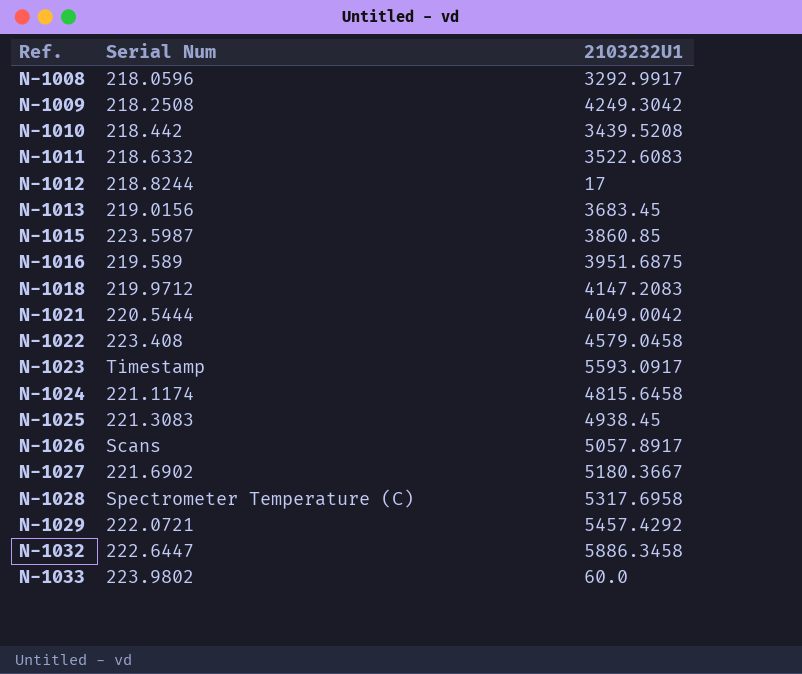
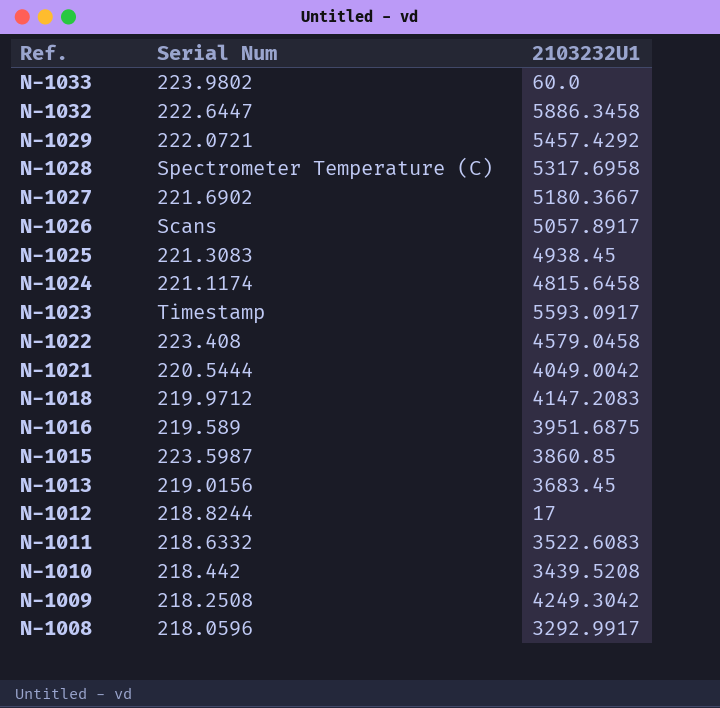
row order: Ref. ascending -> Ref. descending

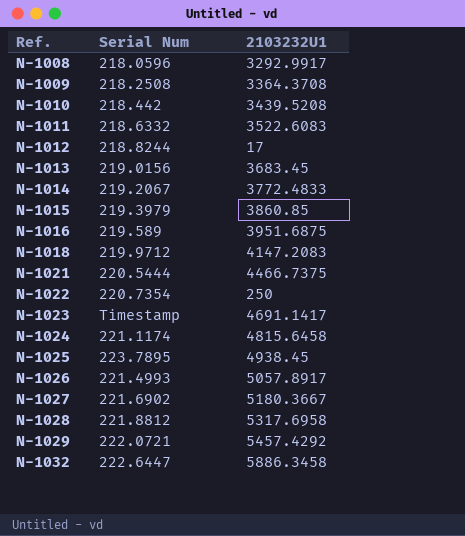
row order: Ref. descending -> Ref. ascending
row N-1033: 223.9802 | 60.0 -> none
N-1009 | 2103232U1: 4249.3042 -> 3364.3708
row N-1014: none -> 219.2067 | 3772.4833
N-1015 | Serial Num: 223.5987 -> 219.3979
N-1021 | 2103232U1: 4049.0042 -> 4466.7375
N-1022 | Serial Num: 223.408 -> 220.7354
N-1022 | 2103232U1: 4579.0458 -> 250
N-1023 | 2103232U1: 5593.0917 -> 4691.1417
N-1025 | Serial Num: 221.3083 -> 223.7895
N-1026 | Serial Num: Scans -> 221.4993
N-1028 | Serial Num: Spectrometer Temperature (C) -> 221.8812

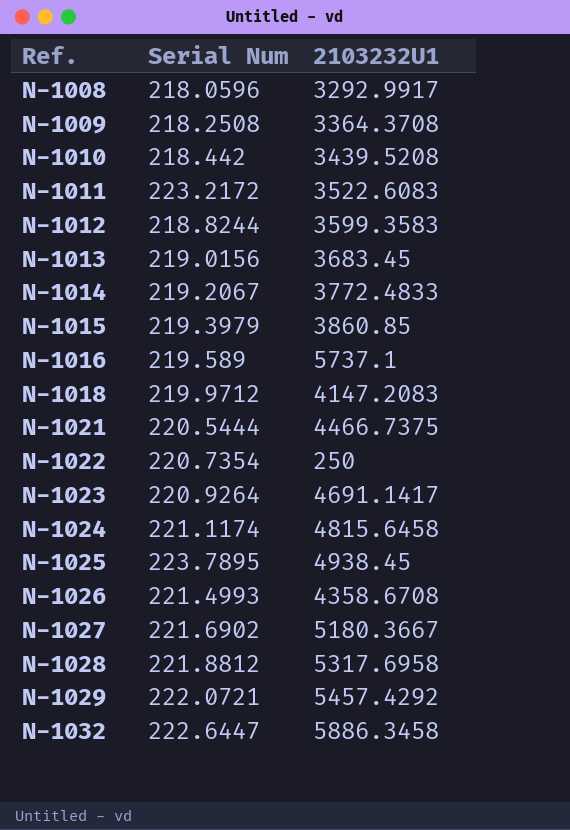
N-1011 | Serial Num: 218.6332 -> 223.2172
N-1012 | 2103232U1: 17 -> 3599.3583
N-1016 | 2103232U1: 3951.6875 -> 5737.1
N-1023 | Serial Num: Timestamp -> 220.9264
N-1026 | 2103232U1: 5057.8917 -> 4358.6708

